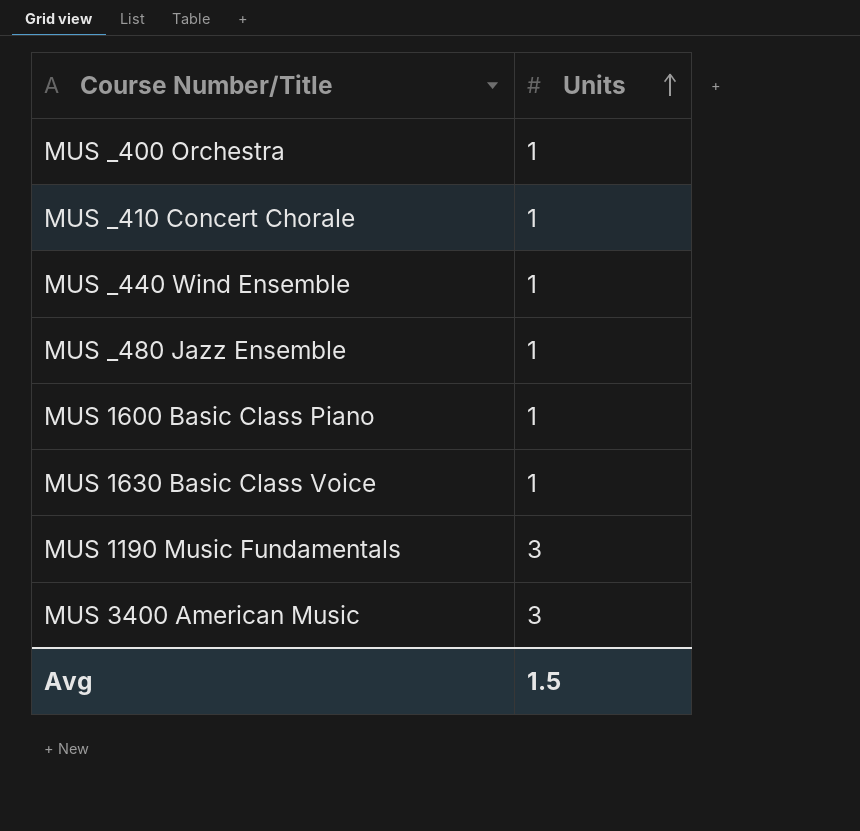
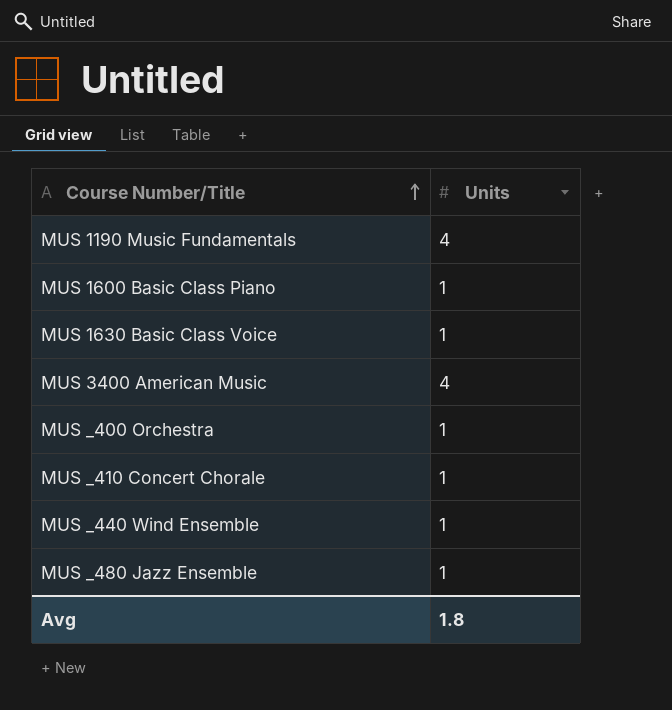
row order: Units ascending -> Course Number/Title ascending
MUS 1190 Music Fundamentals | Units: 3 -> 4
MUS 3400 American Music | Units: 3 -> 4
Avg | Units: 1.5 -> 1.8

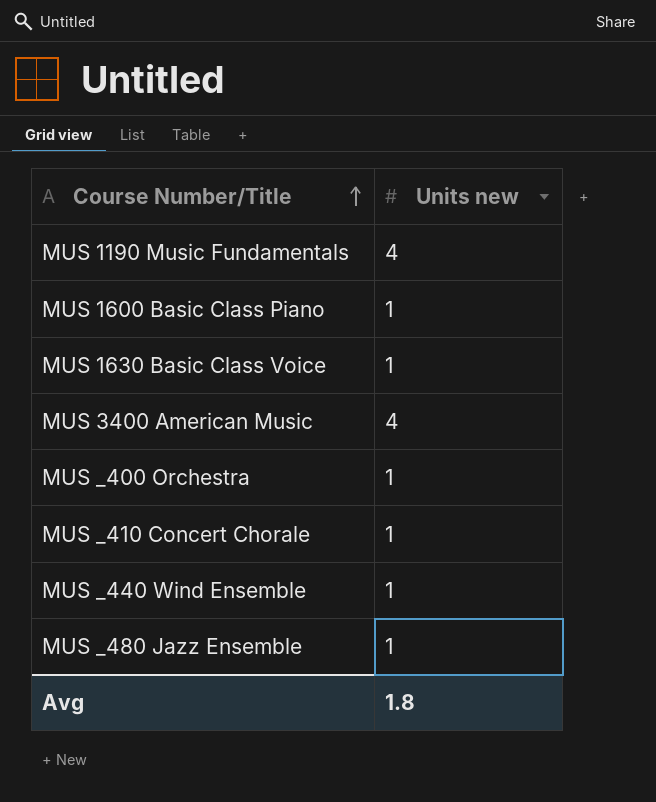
column name: Units -> Units new

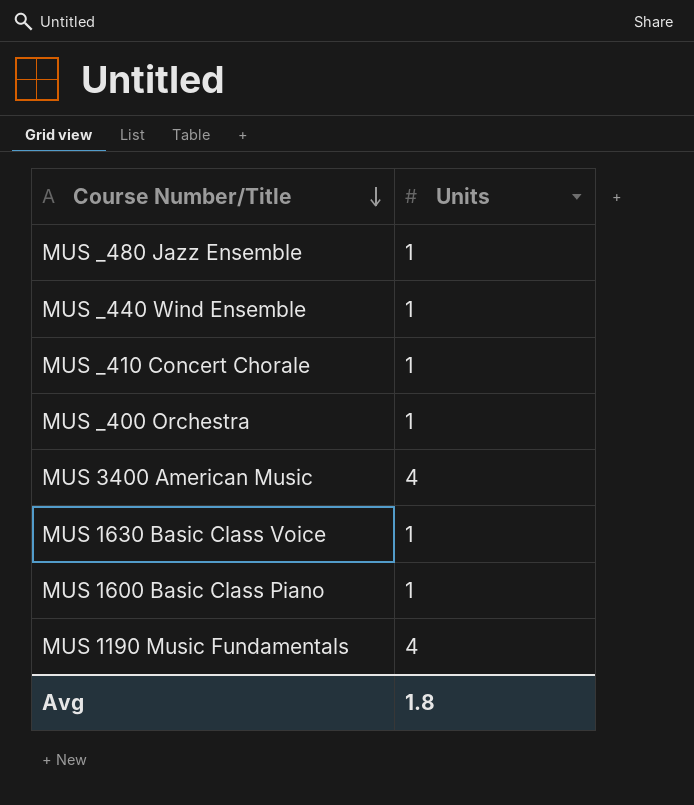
row order: Course Number/Title ascending -> Course Number/Title descending
column name: Units new -> Units

